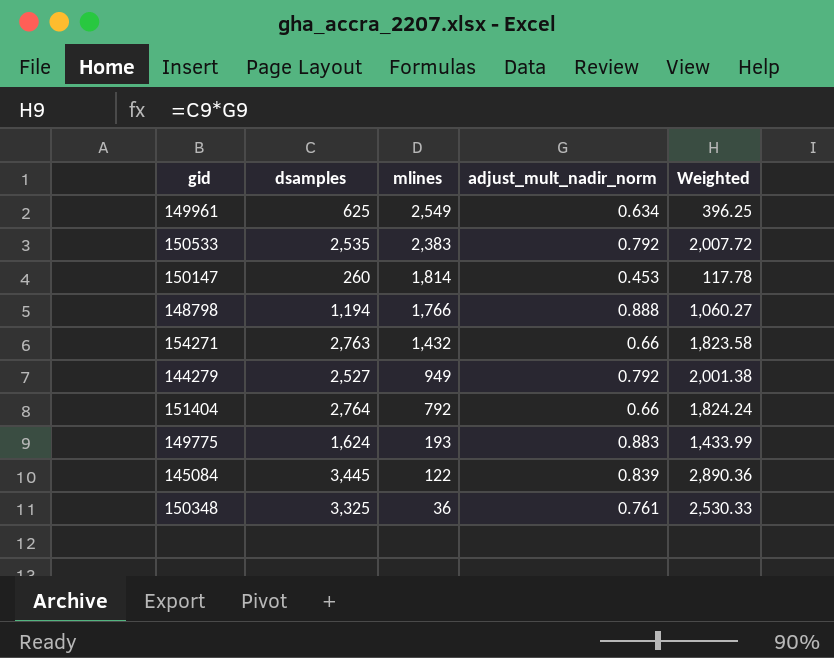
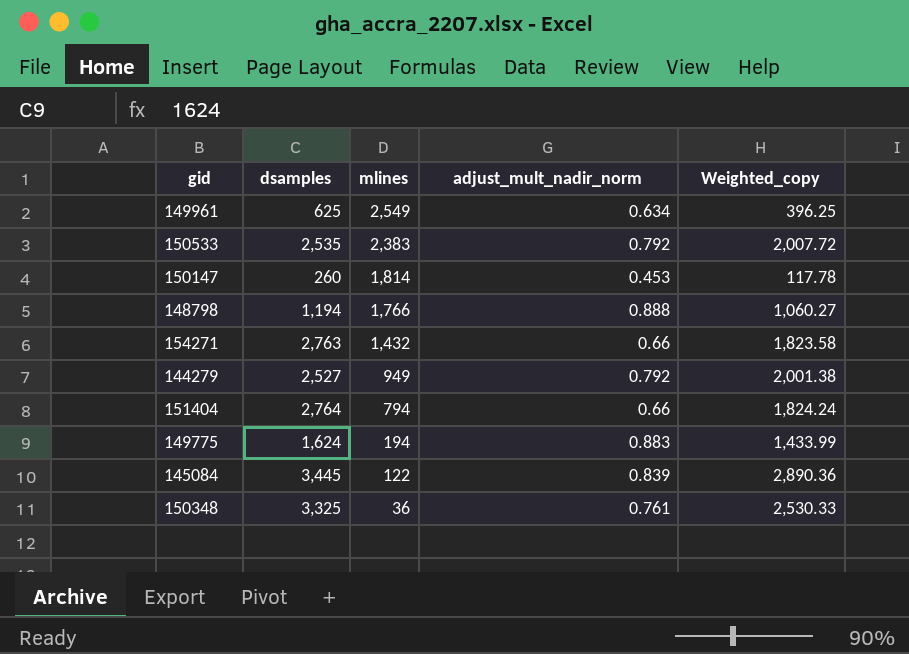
column name: Weighted -> Weighted_copy
151404 | mlines: 792 -> 794
149775 | mlines: 193 -> 194

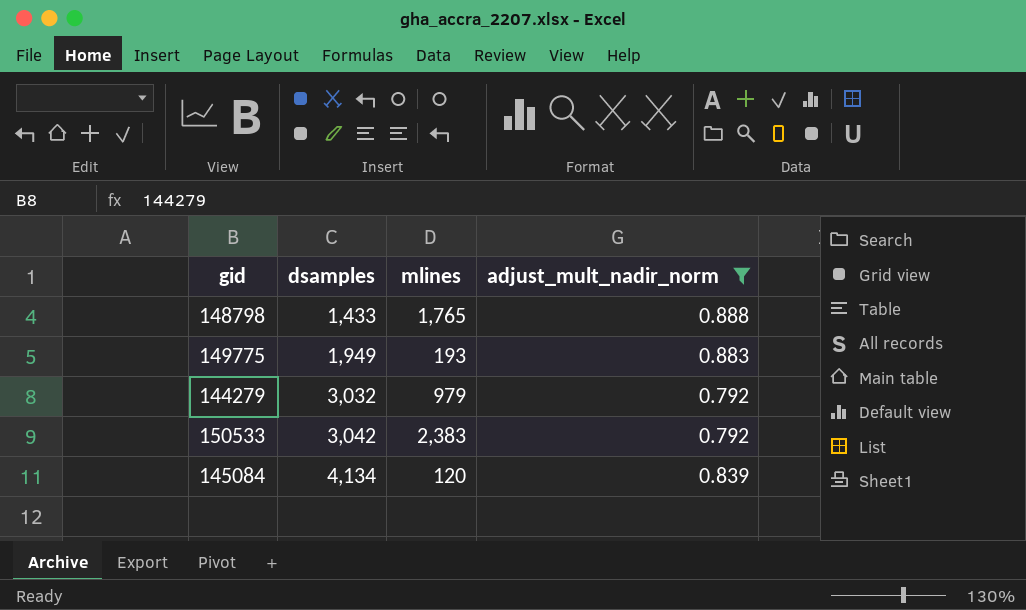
filter: none -> adjust_mult_nadir_norm >= 0.792
row order: mlines descending -> dsamples ascending
column Weighted_copy | formula: [dsamples] * [adjust_mult_nadir_norm] -> none
148798 | dsamples: 1,194 -> 1,433
148798 | mlines: 1,766 -> 1,765
149775 | dsamples: 1,624 -> 1,949
149775 | mlines: 194 -> 193
144279 | dsamples: 2,527 -> 3,032
144279 | mlines: 949 -> 979
150533 | dsamples: 2,535 -> 3,042
145084 | dsamples: 3,445 -> 4,134
145084 | mlines: 122 -> 120

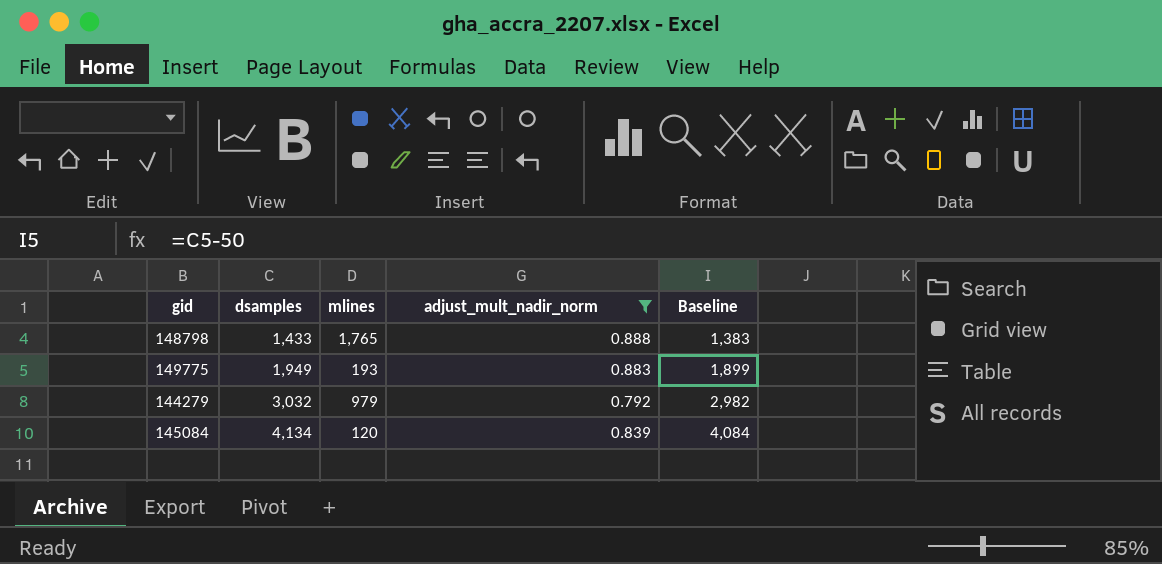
column Baseline | formula: none -> [dsamples] - 50
row 150533: 3,042 | 2,383 | 0.792 -> none

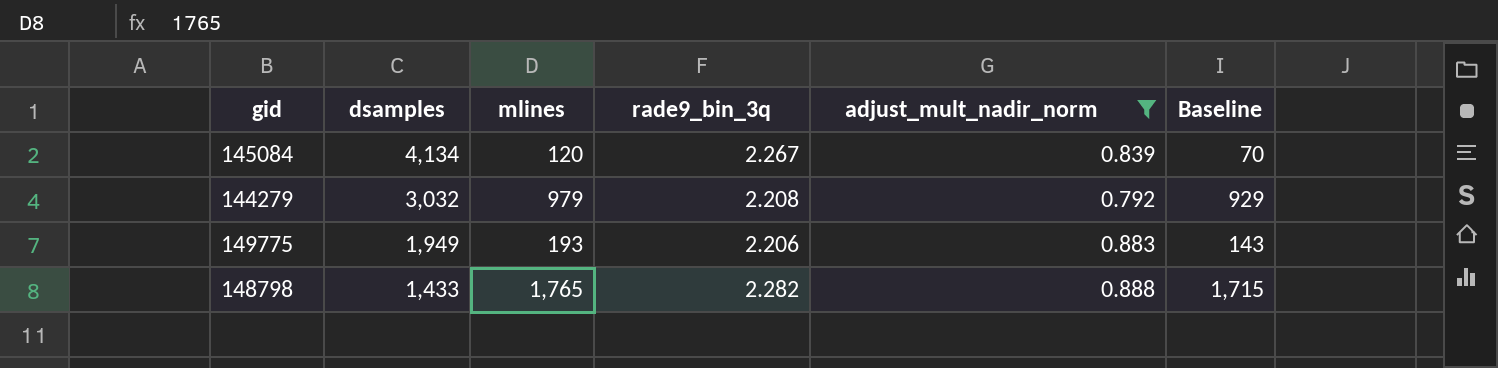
row order: dsamples ascending -> dsamples descending
column rade9_bin_3q | position: none -> 4
column Baseline | formula: [dsamples] - 50 -> [mlines] - 50

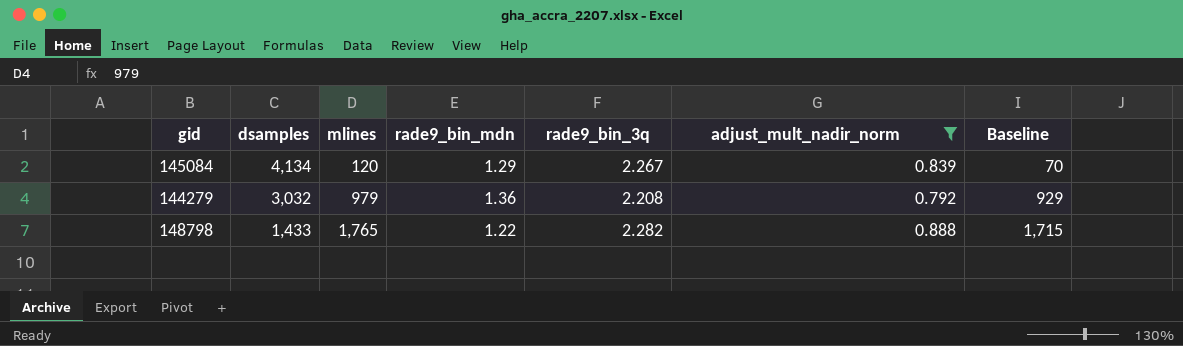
column rade9_bin_mdn | position: none -> 4
row 149775: 1,949 | 193 | 2.206 | 0.883 | 143 -> none

